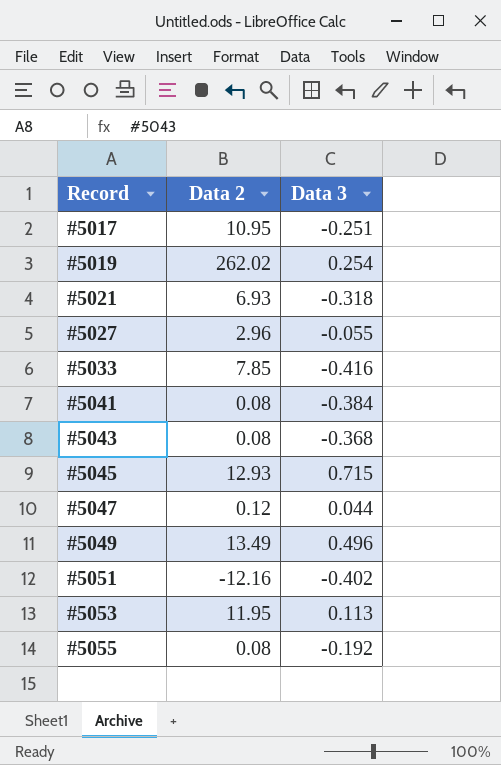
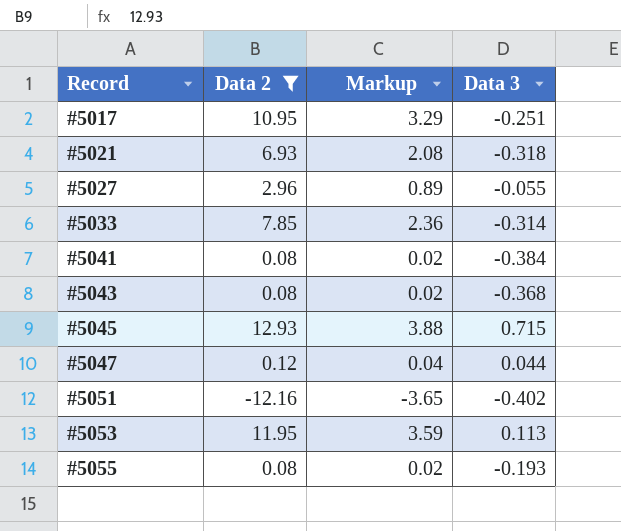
filter: none -> Data 2 <= 12.93
column Markup | formula: none -> [Data 2] * 0.3
#5033 | Data 3: -0.416 -> -0.314
#5055 | Data 3: -0.192 -> -0.193

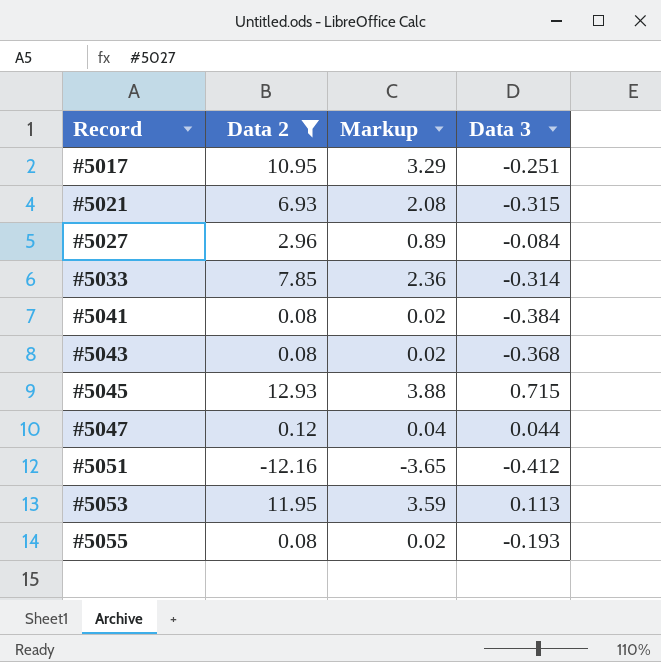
#5021 | Data 3: -0.318 -> -0.315
#5027 | Data 3: -0.055 -> -0.084
#5051 | Data 3: -0.402 -> -0.412

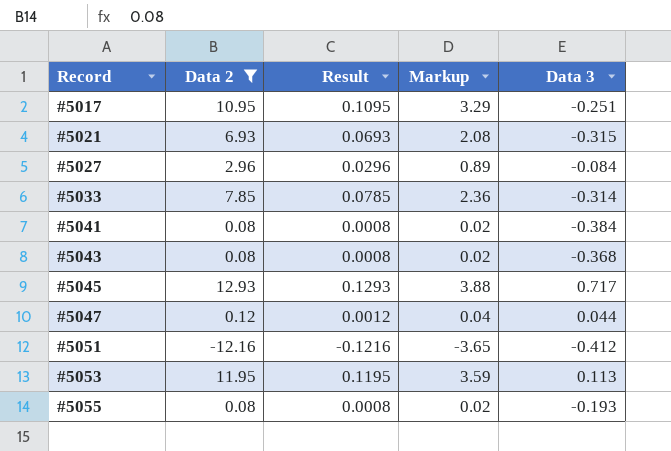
column Result | formula: none -> [Data 2] * 0.01
#5045 | Data 3: 0.715 -> 0.717

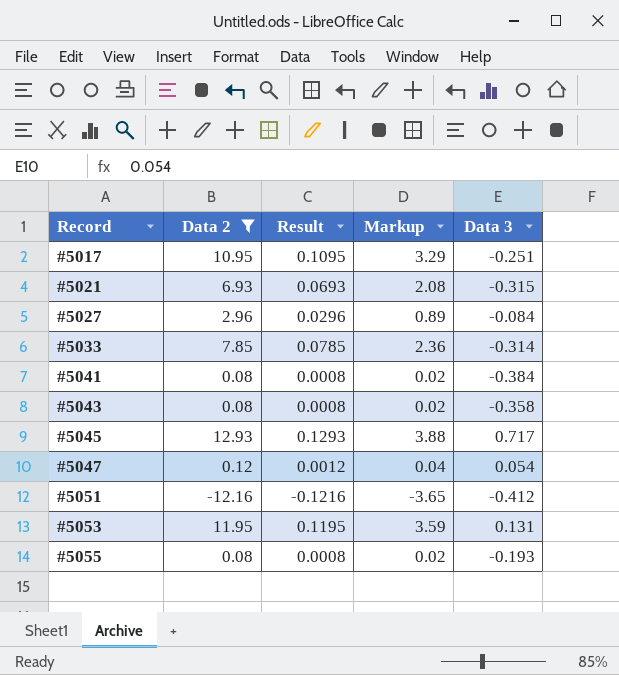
#5043 | Data 3: -0.368 -> -0.358
#5047 | Data 3: 0.044 -> 0.054
#5053 | Data 3: 0.113 -> 0.131

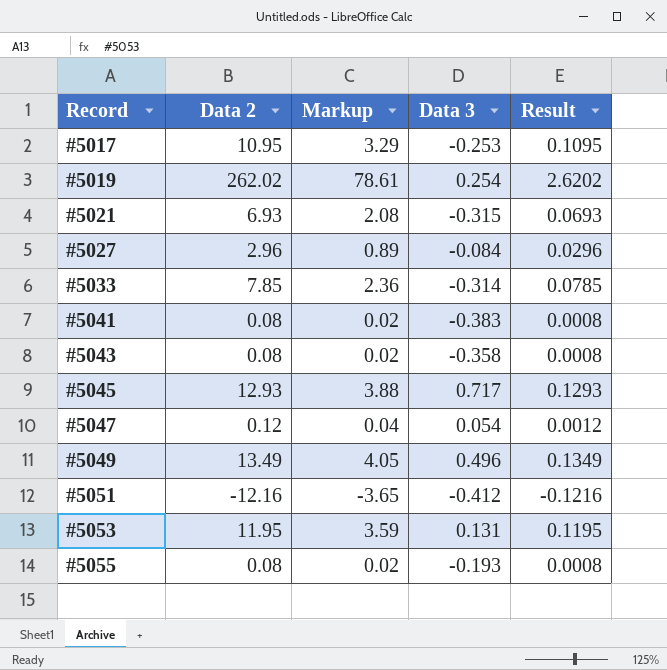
filter: Data 2 <= 12.93 -> none
column Result | position: 3 -> 5
#5017 | Data 3: -0.251 -> -0.253
#5041 | Data 3: -0.384 -> -0.383

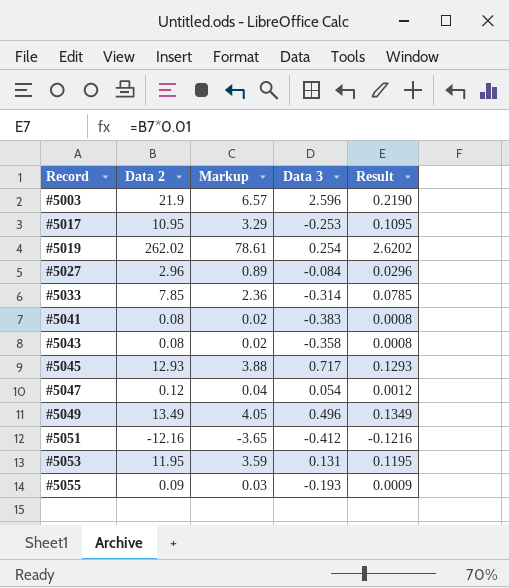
row #5021: 6.93 | 2.08 | -0.315 | 0.0693 -> none
row #5003: none -> 21.9 | 6.57 | 2.596 | 0.2190
#5055 | Data 2: 0.08 -> 0.09
#5055 | Markup: 0.02 -> 0.03
#5055 | Result: 0.0008 -> 0.0009

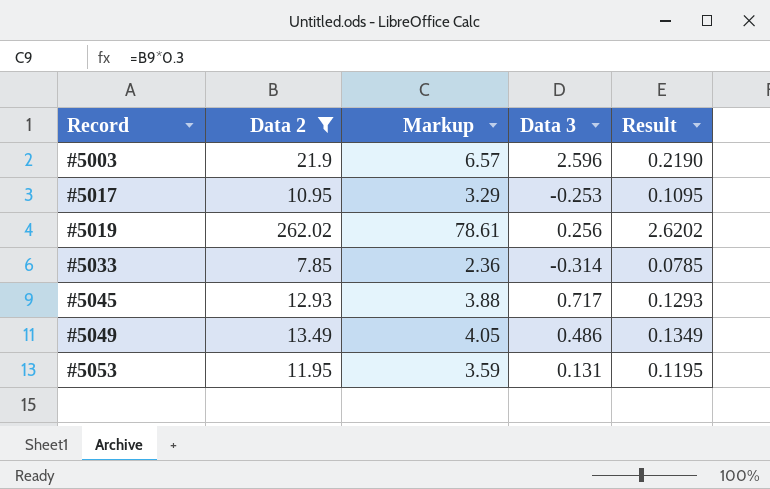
filter: none -> Data 2 >= 7.85
#5019 | Data 3: 0.254 -> 0.256
#5049 | Data 3: 0.496 -> 0.486

